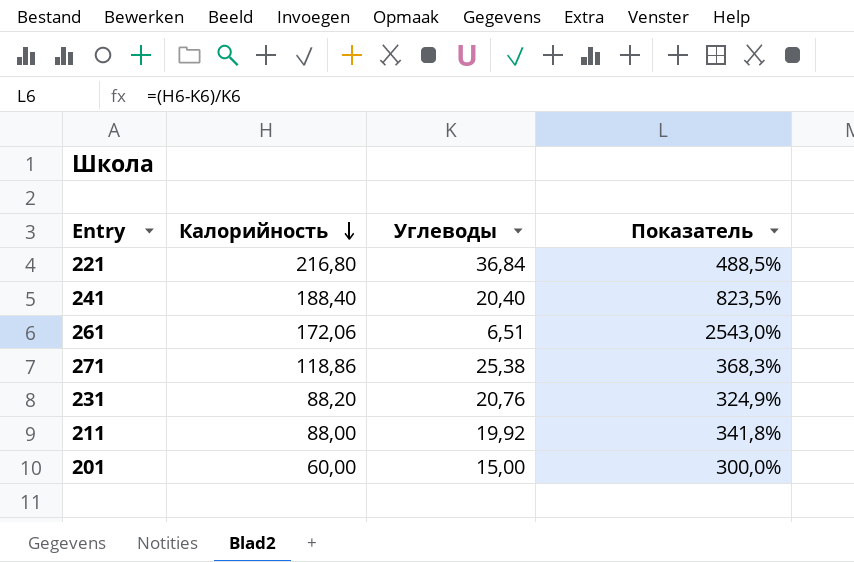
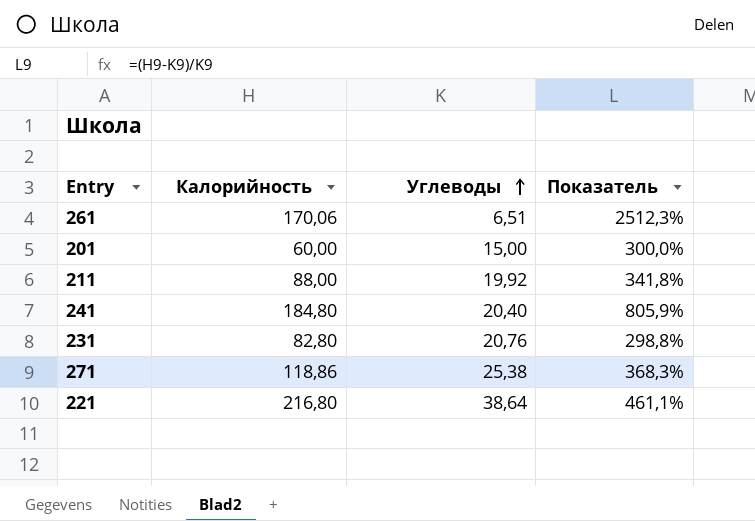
row order: Калорийность descending -> Углеводы ascending
261 | Калорийность: 172,06 -> 170,06
261 | Показатель: 2543,0% -> 2512,3%
241 | Калорийность: 188,40 -> 184,80
241 | Показатель: 823,5% -> 805,9%
231 | Калорийность: 88,20 -> 82,80
231 | Показатель: 324,9% -> 298,8%
221 | Углеводы: 36,84 -> 38,64
221 | Показатель: 488,5% -> 461,1%

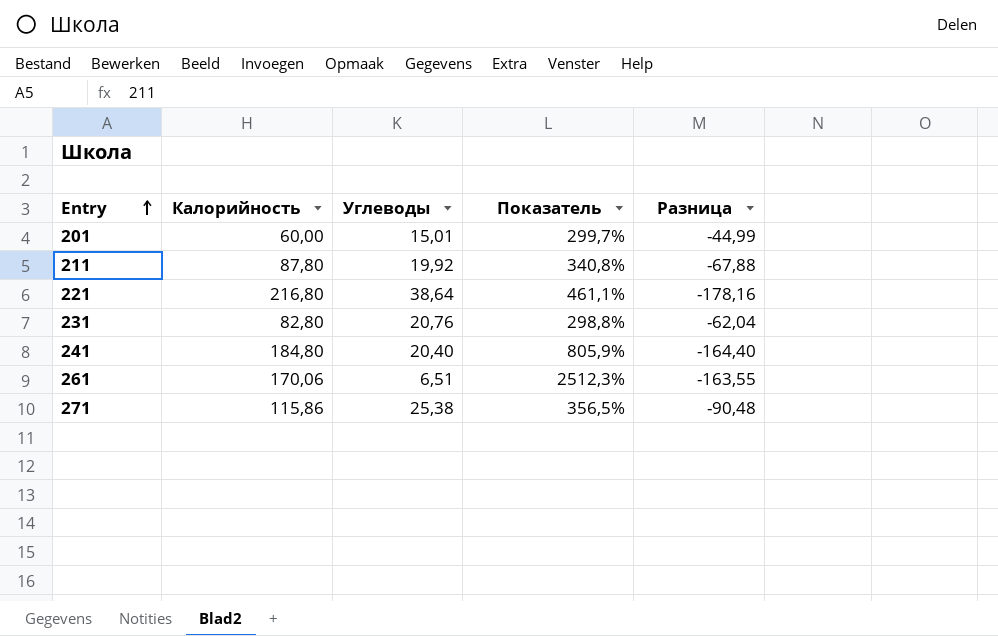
row order: Углеводы ascending -> Entry ascending
column Разница | formula: none -> [Углеводы] - [Калорийность]
201 | Углеводы: 15,00 -> 15,01
201 | Показатель: 300,0% -> 299,7%
211 | Калорийность: 88,00 -> 87,80
211 | Показатель: 341,8% -> 340,8%
271 | Калорийность: 118,86 -> 115,86
271 | Показатель: 368,3% -> 356,5%

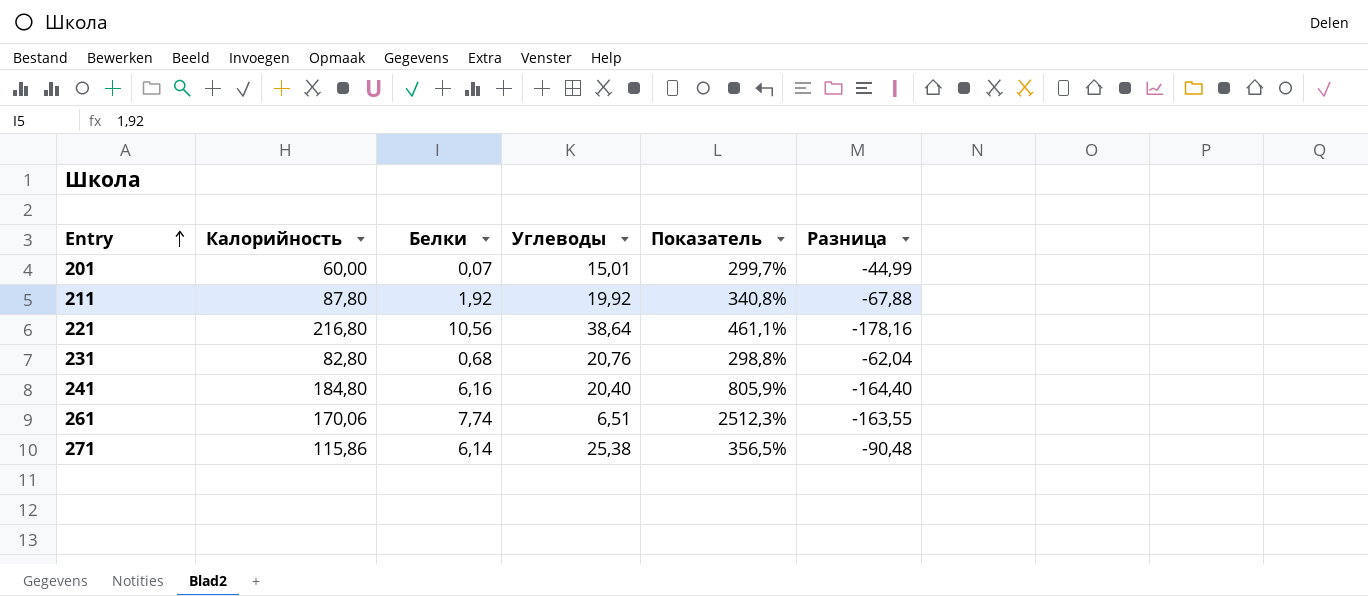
column Белки | position: none -> 3

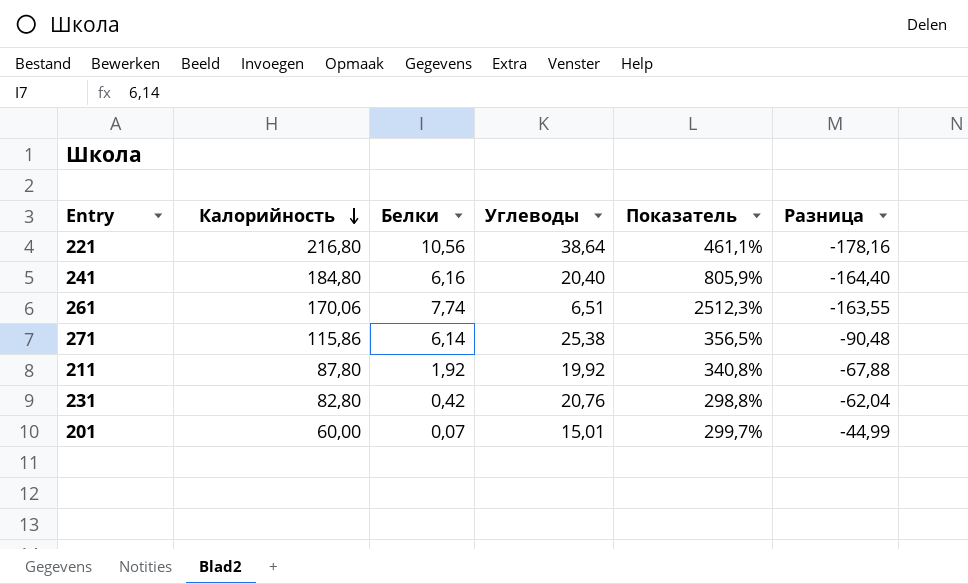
row order: Entry ascending -> Калорийность descending
231 | Белки: 0,68 -> 0,42

